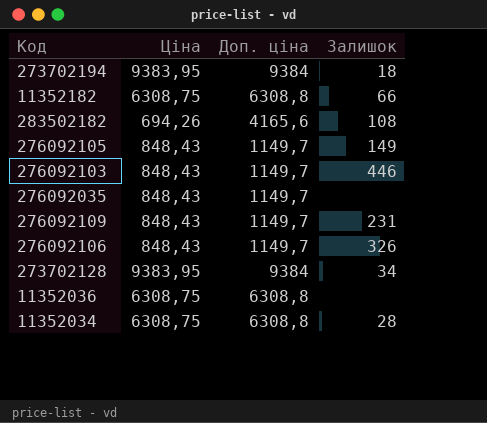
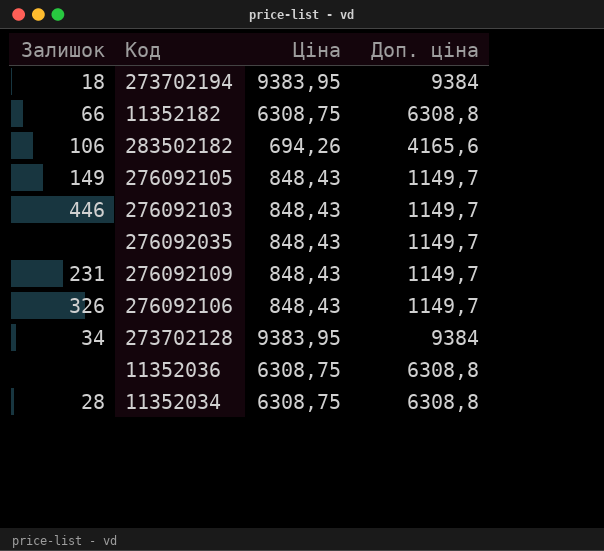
column Залишок | position: 4 -> 1
283502182 | Залишок: 108 -> 106

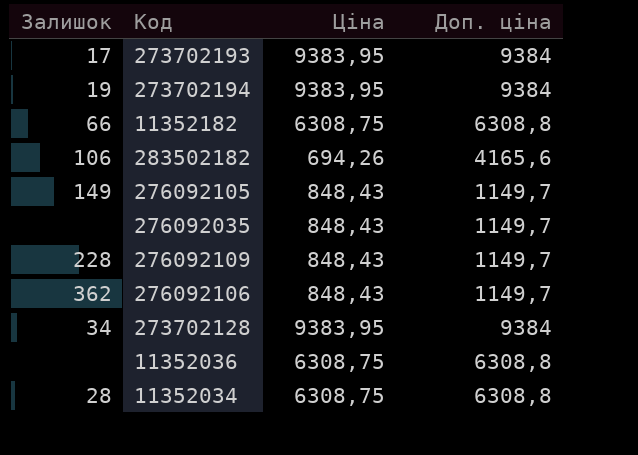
row 276092103: 446 | 848,43 | 1149,7 -> none
row 273702193: none -> 17 | 9383,95 | 9384
273702194 | Залишок: 18 -> 19
276092109 | Залишок: 231 -> 228
276092106 | Залишок: 326 -> 362

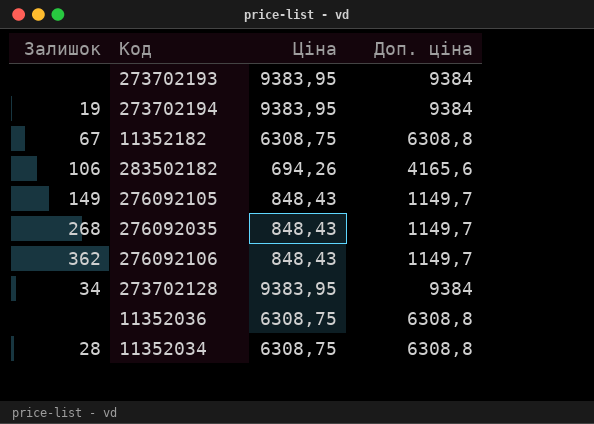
row 276092109: 228 | 848,43 | 1149,7 -> none
273702193 | Залишок: 17 -> none
11352182 | Залишок: 66 -> 67
276092035 | Залишок: none -> 268

